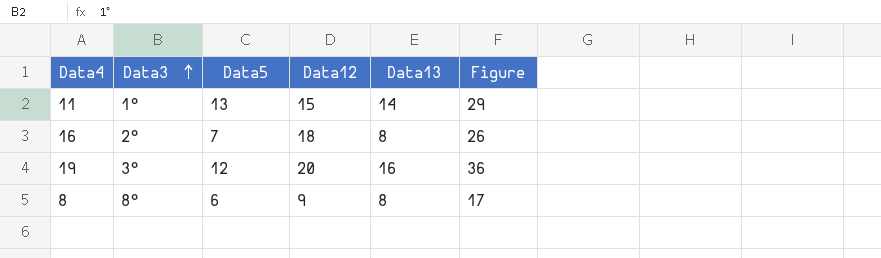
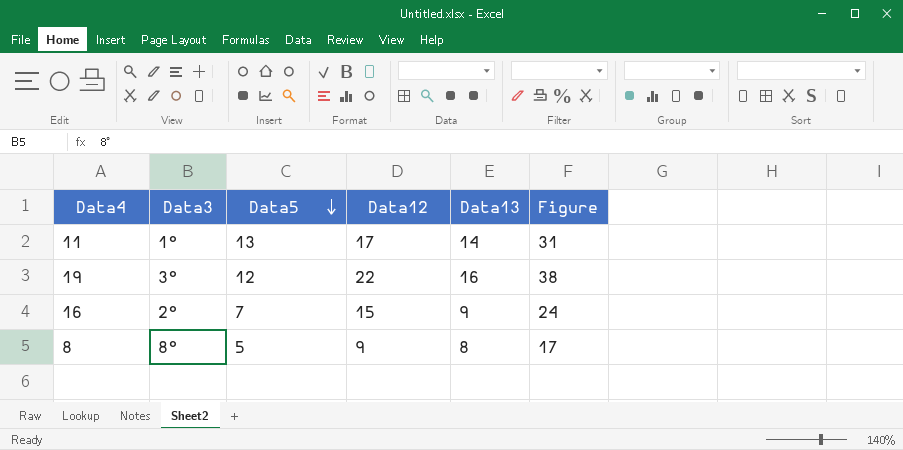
row order: Data3 ascending -> Data5 descending
11 | Data12: 15 -> 17
11 | Figure: 29 -> 31
19 | Data12: 20 -> 22
19 | Figure: 36 -> 38
16 | Data12: 18 -> 15
16 | Data13: 8 -> 9
16 | Figure: 26 -> 24
8 | Data5: 6 -> 5

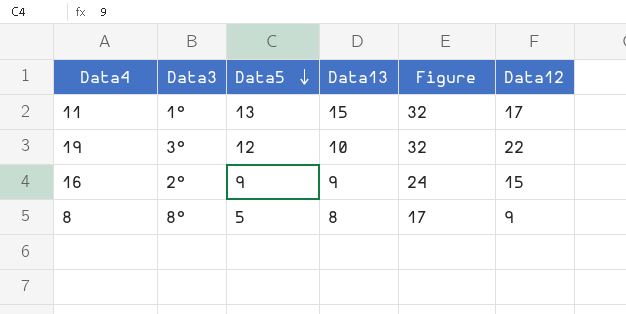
column Data12 | position: 4 -> 6
11 | Data13: 14 -> 15
11 | Figure: 31 -> 32
19 | Data13: 16 -> 10
19 | Figure: 38 -> 32
16 | Data5: 7 -> 9

